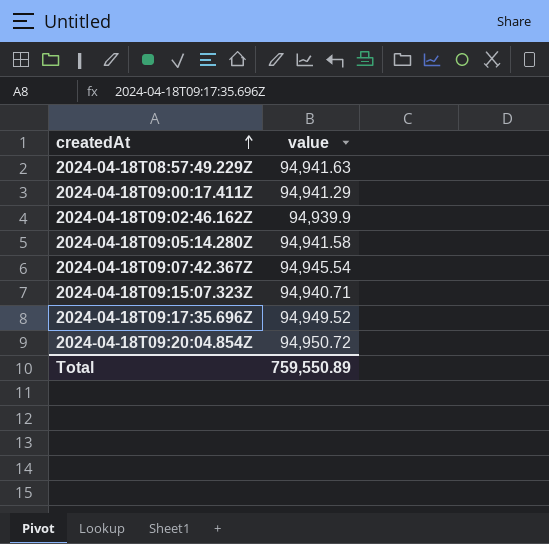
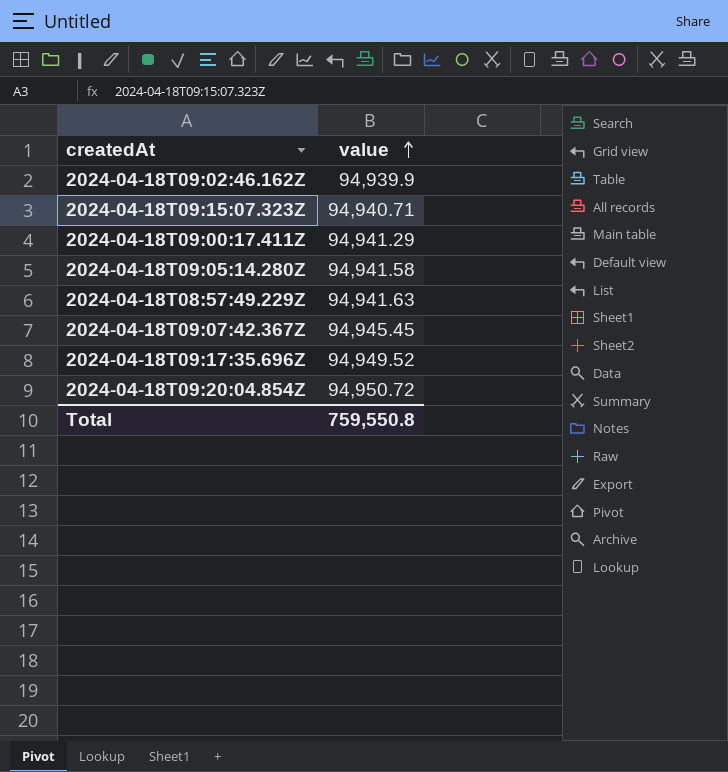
row order: createdAt ascending -> value ascending
2024-04-18T09:07:42.367Z | value: 94,945.54 -> 94,945.45
Total | value: 759,550.89 -> 759,550.8

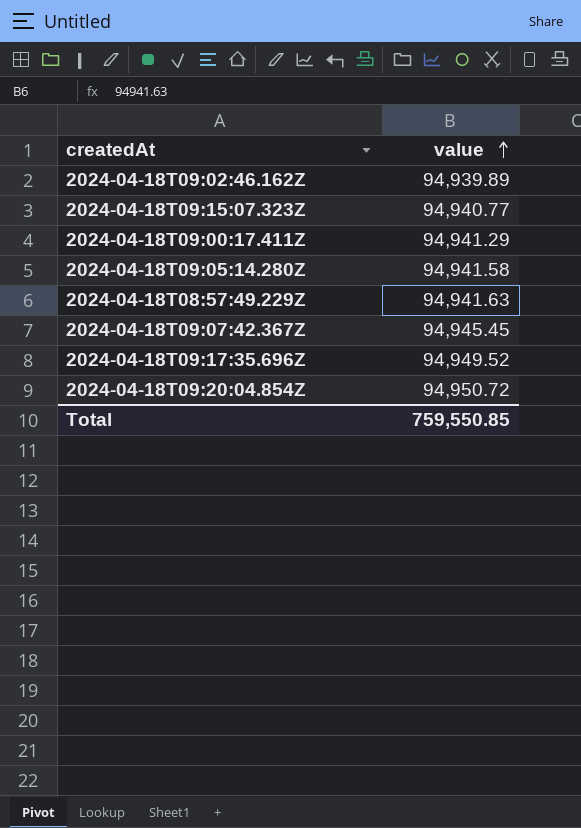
2024-04-18T09:02:46.162Z | value: 94,939.9 -> 94,939.89
2024-04-18T09:15:07.323Z | value: 94,940.71 -> 94,940.77
Total | value: 759,550.8 -> 759,550.85

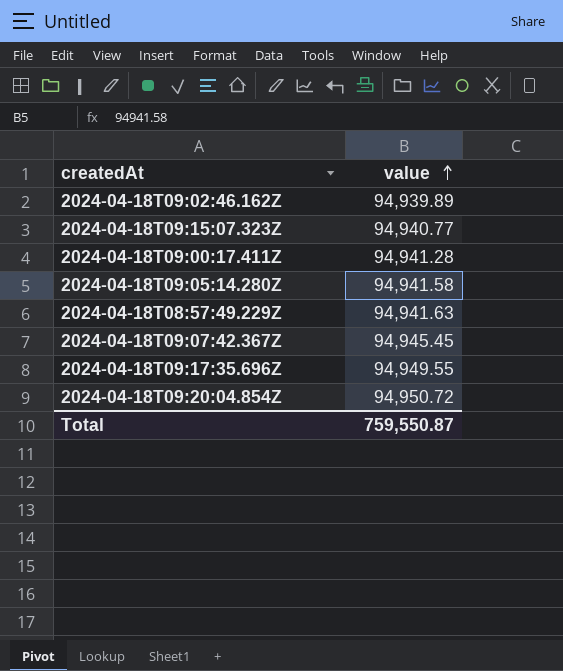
2024-04-18T09:00:17.411Z | value: 94,941.29 -> 94,941.28
2024-04-18T09:17:35.696Z | value: 94,949.52 -> 94,949.55
Total | value: 759,550.85 -> 759,550.87

